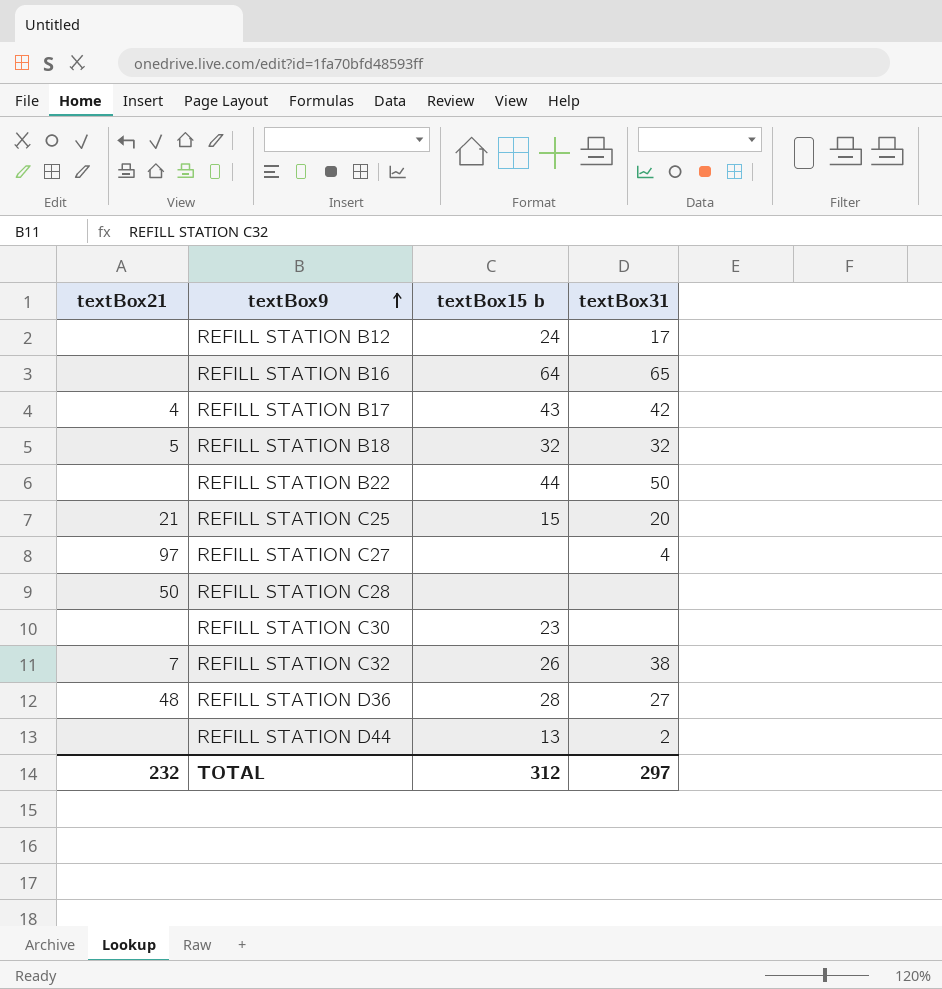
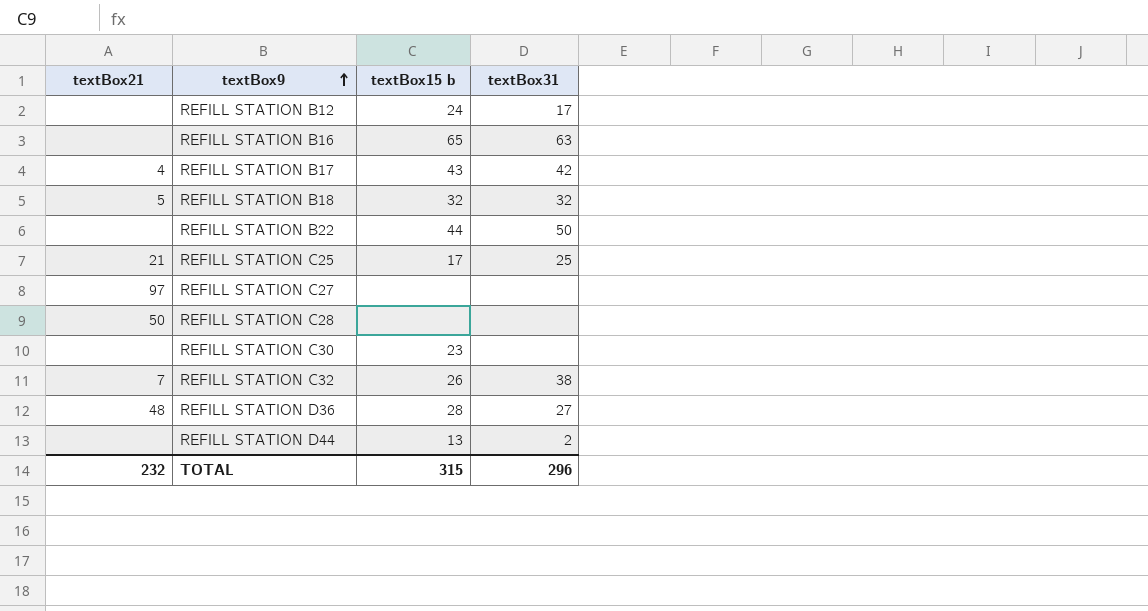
REFILL STATION B16 | textBox15 b: 64 -> 65
REFILL STATION B16 | textBox31: 65 -> 63
REFILL STATION C25 | textBox15 b: 15 -> 17
REFILL STATION C25 | textBox31: 20 -> 25
REFILL STATION C27 | textBox31: 4 -> none
TOTAL | textBox15 b: 312 -> 315
TOTAL | textBox31: 297 -> 296

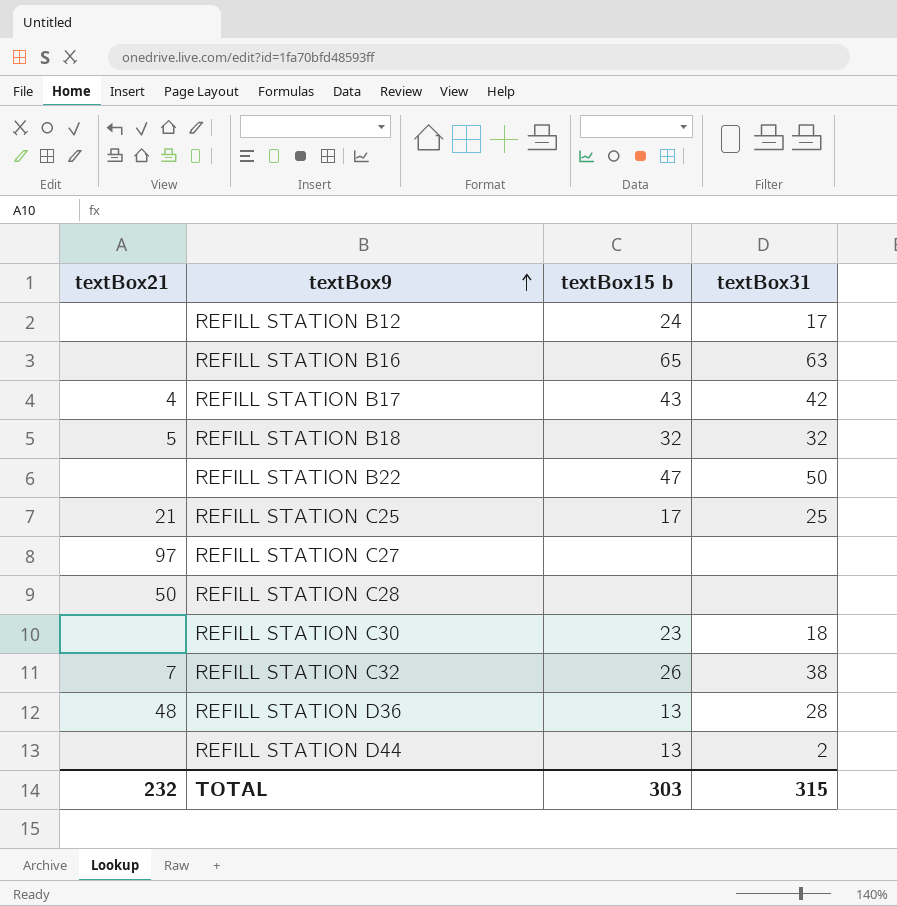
REFILL STATION B22 | textBox15 b: 44 -> 47
REFILL STATION C30 | textBox31: none -> 18
REFILL STATION D36 | textBox15 b: 28 -> 13
REFILL STATION D36 | textBox31: 27 -> 28
TOTAL | textBox15 b: 315 -> 303
TOTAL | textBox31: 296 -> 315

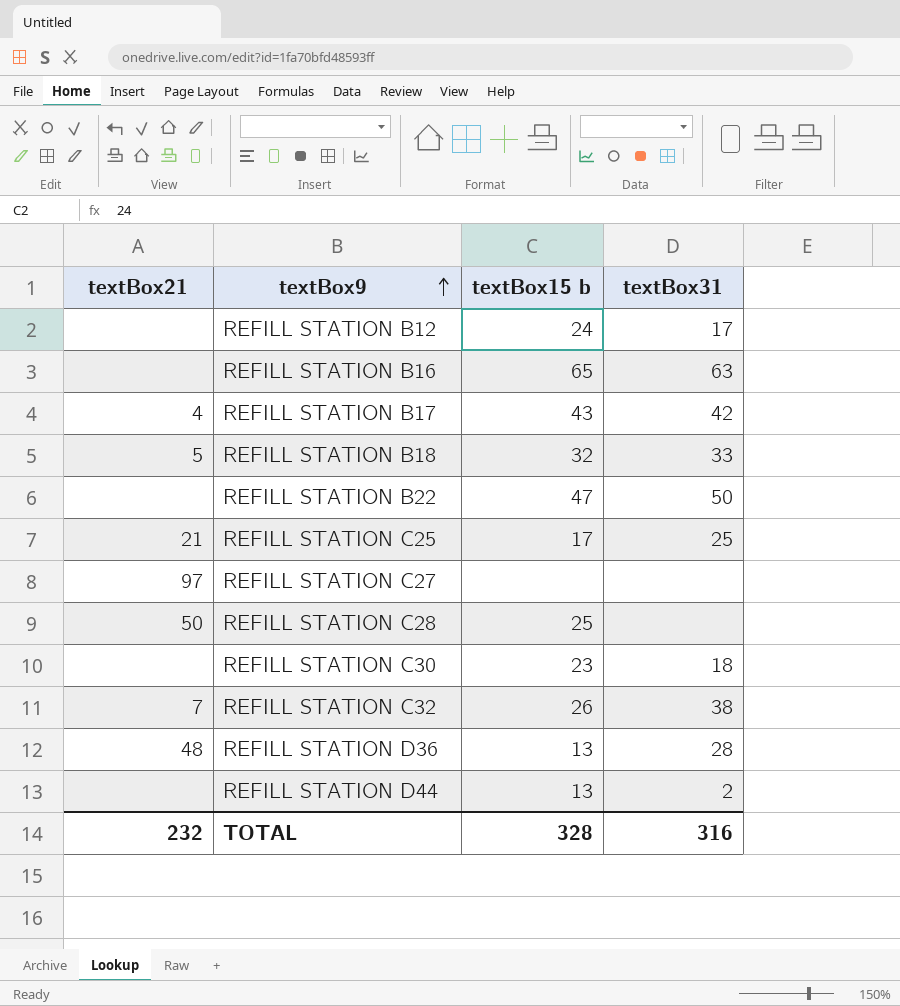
REFILL STATION B18 | textBox31: 32 -> 33
REFILL STATION C28 | textBox15 b: none -> 25
TOTAL | textBox15 b: 303 -> 328
TOTAL | textBox31: 315 -> 316

